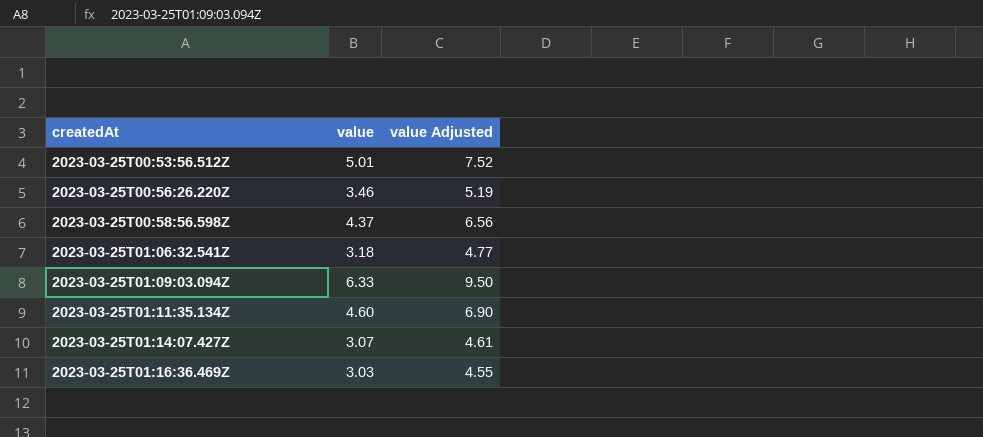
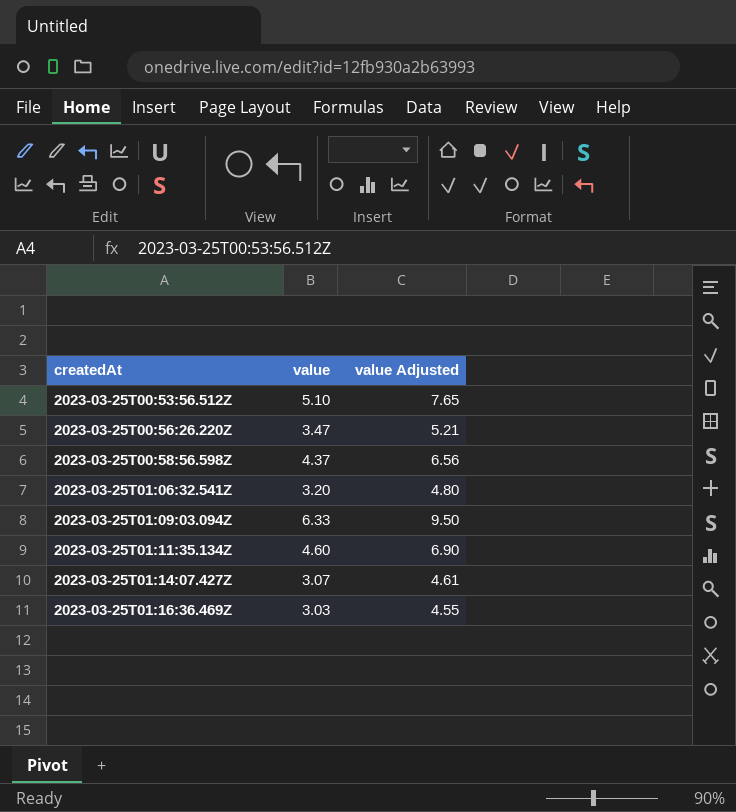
2023-03-25T00:53:56.512Z | value: 5.01 -> 5.10
2023-03-25T00:53:56.512Z | value Adjusted: 7.52 -> 7.65
2023-03-25T00:56:26.220Z | value: 3.46 -> 3.47
2023-03-25T00:56:26.220Z | value Adjusted: 5.19 -> 5.21
2023-03-25T01:06:32.541Z | value: 3.18 -> 3.20
2023-03-25T01:06:32.541Z | value Adjusted: 4.77 -> 4.80

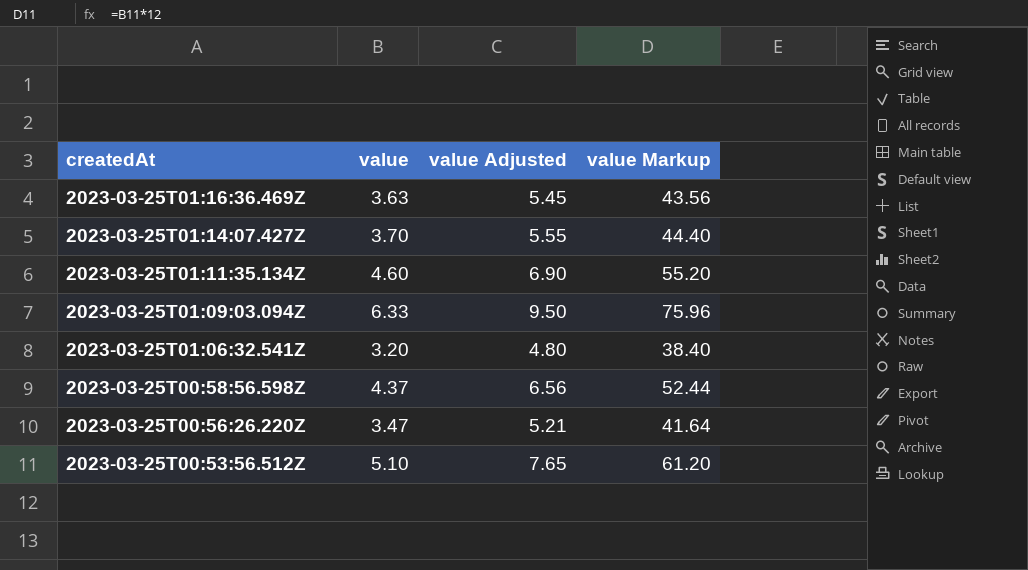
row order: createdAt ascending -> createdAt descending
column value Markup | formula: none -> [value] * 12
2023-03-25T01:16:36.469Z | value: 3.03 -> 3.63
2023-03-25T01:16:36.469Z | value Adjusted: 4.55 -> 5.45
2023-03-25T01:14:07.427Z | value: 3.07 -> 3.70
2023-03-25T01:14:07.427Z | value Adjusted: 4.61 -> 5.55

